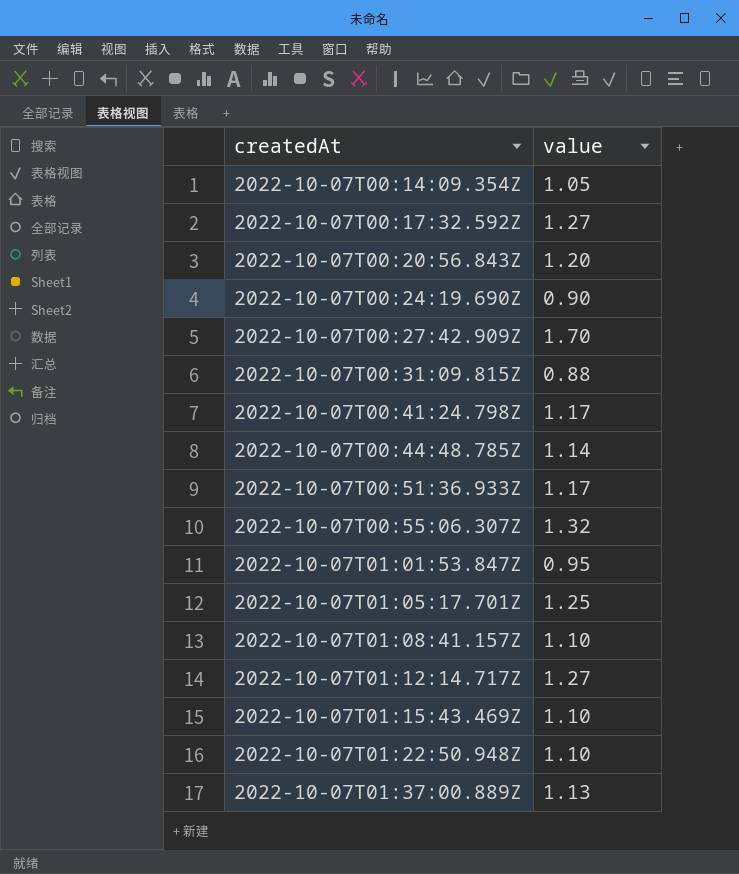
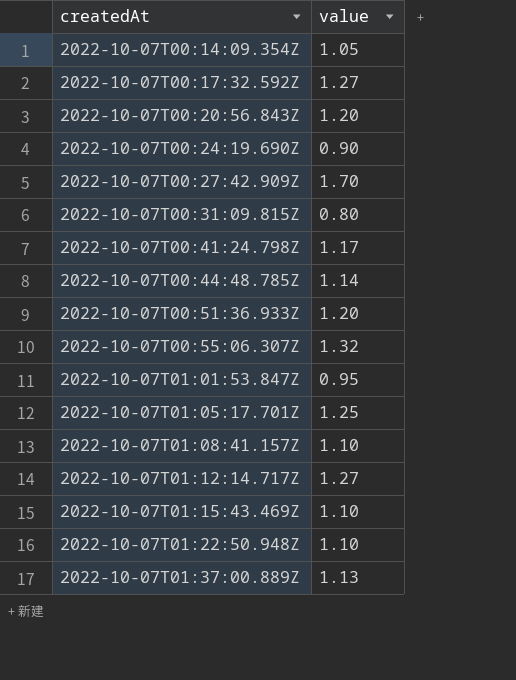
2022-10-07T00:31:09.815Z | value: 0.88 -> 0.80
2022-10-07T00:51:36.933Z | value: 1.17 -> 1.20

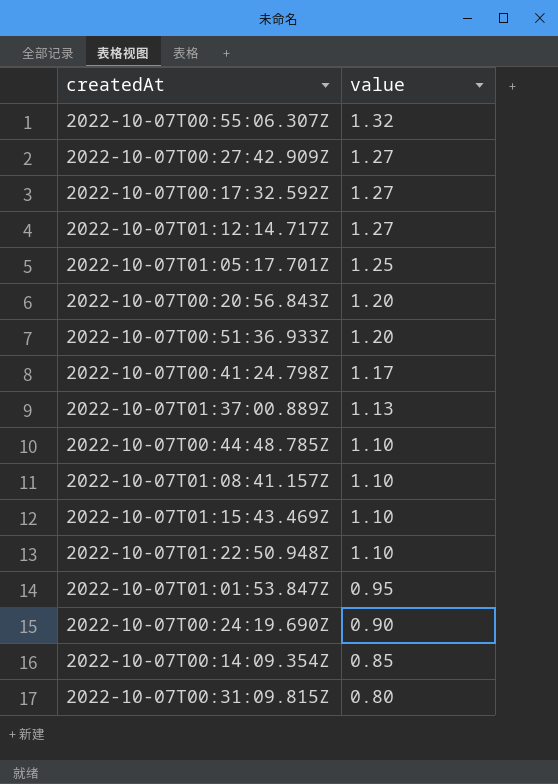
row order: createdAt ascending -> value descending
2022-10-07T00:27:42.909Z | value: 1.70 -> 1.27
2022-10-07T00:44:48.785Z | value: 1.14 -> 1.10
2022-10-07T00:14:09.354Z | value: 1.05 -> 0.85

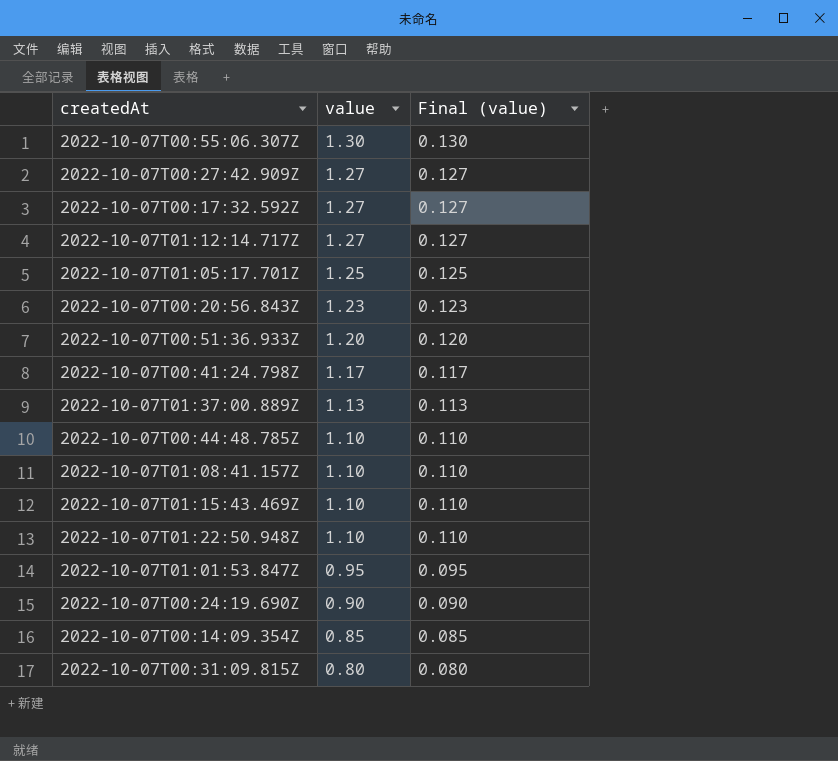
column Final (value) | formula: none -> [value] * 0.1
2022-10-07T00:55:06.307Z | value: 1.32 -> 1.30
2022-10-07T00:20:56.843Z | value: 1.20 -> 1.23

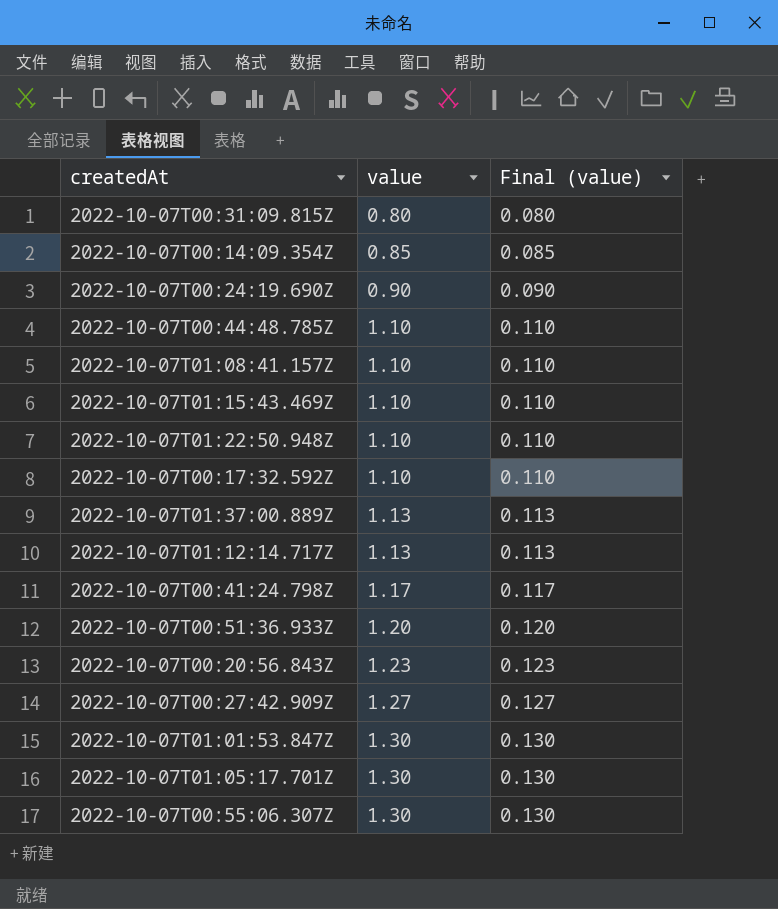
row order: value descending -> value ascending
2022-10-07T00:17:32.592Z | value: 1.27 -> 1.10
2022-10-07T00:17:32.592Z | Final (value): 0.127 -> 0.110
2022-10-07T01:12:14.717Z | value: 1.27 -> 1.13
2022-10-07T01:12:14.717Z | Final (value): 0.127 -> 0.113
2022-10-07T01:01:53.847Z | value: 0.95 -> 1.30
2022-10-07T01:01:53.847Z | Final (value): 0.095 -> 0.130
2022-10-07T01:05:17.701Z | value: 1.25 -> 1.30
2022-10-07T01:05:17.701Z | Final (value): 0.125 -> 0.130

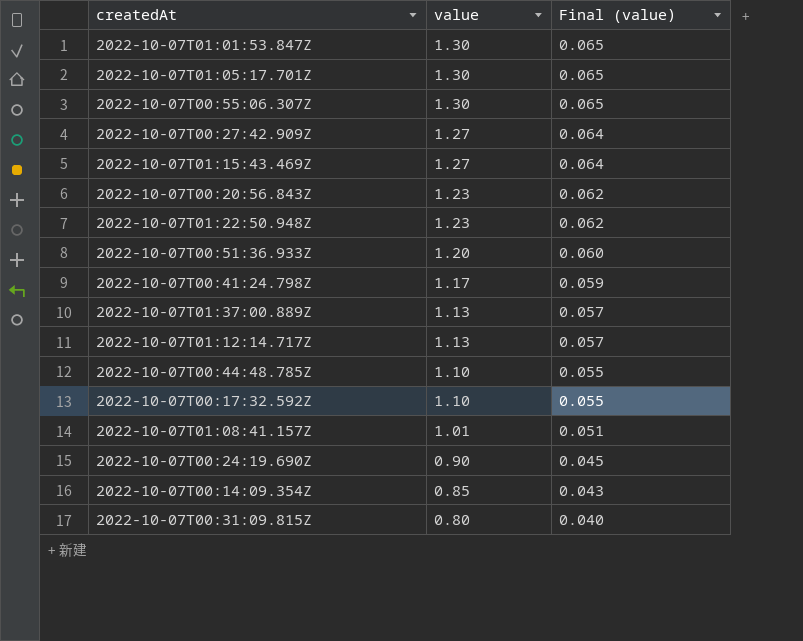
row order: value ascending -> value descending
column Final (value) | formula: [value] * 0.1 -> [value] * 0.05
2022-10-07T01:15:43.469Z | value: 1.10 -> 1.27
2022-10-07T01:22:50.948Z | value: 1.10 -> 1.23
2022-10-07T01:08:41.157Z | value: 1.10 -> 1.01

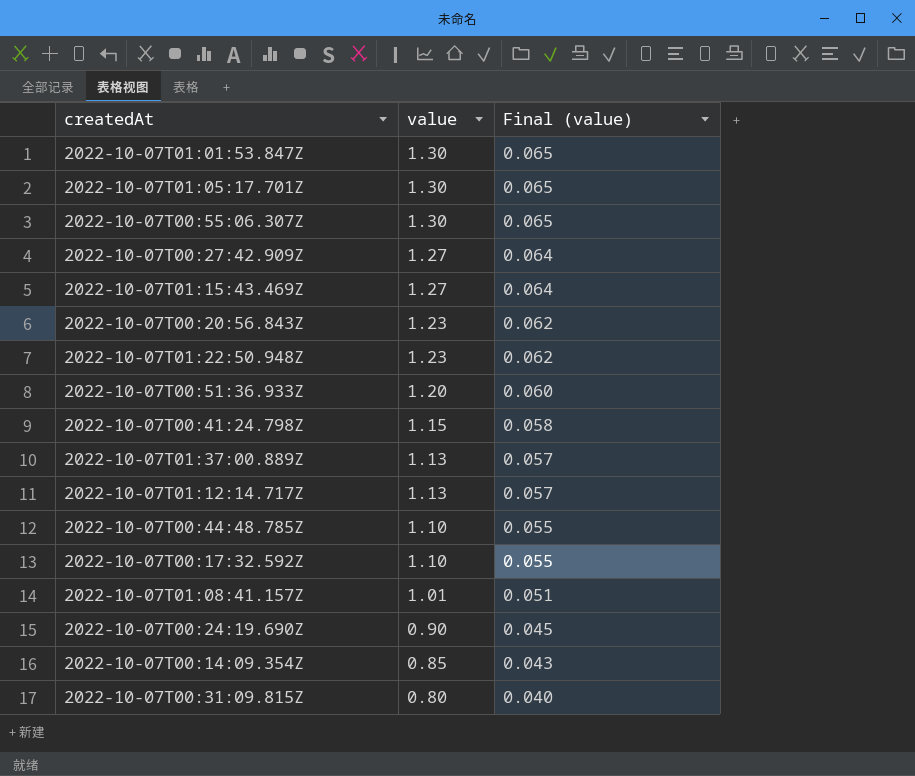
2022-10-07T00:41:24.798Z | value: 1.17 -> 1.15
2022-10-07T00:41:24.798Z | Final (value): 0.059 -> 0.058

